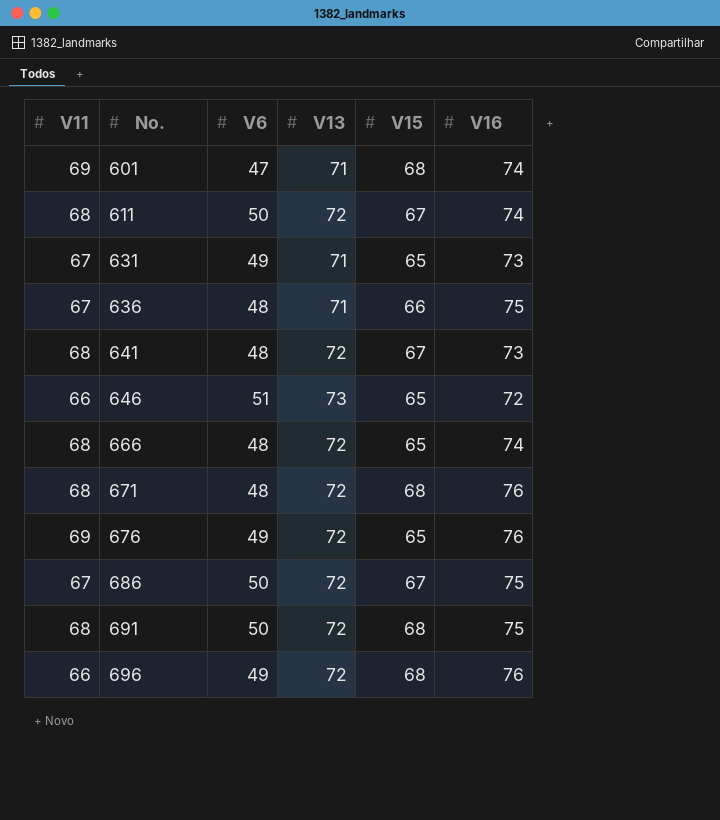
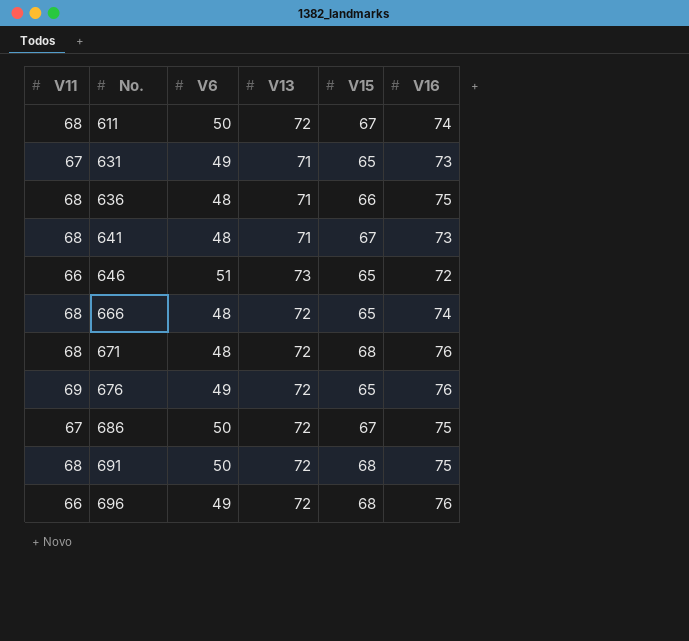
row 601: 69 | 47 | 71 | 68 | 74 -> none
636 | V11: 67 -> 68
641 | V13: 72 -> 71

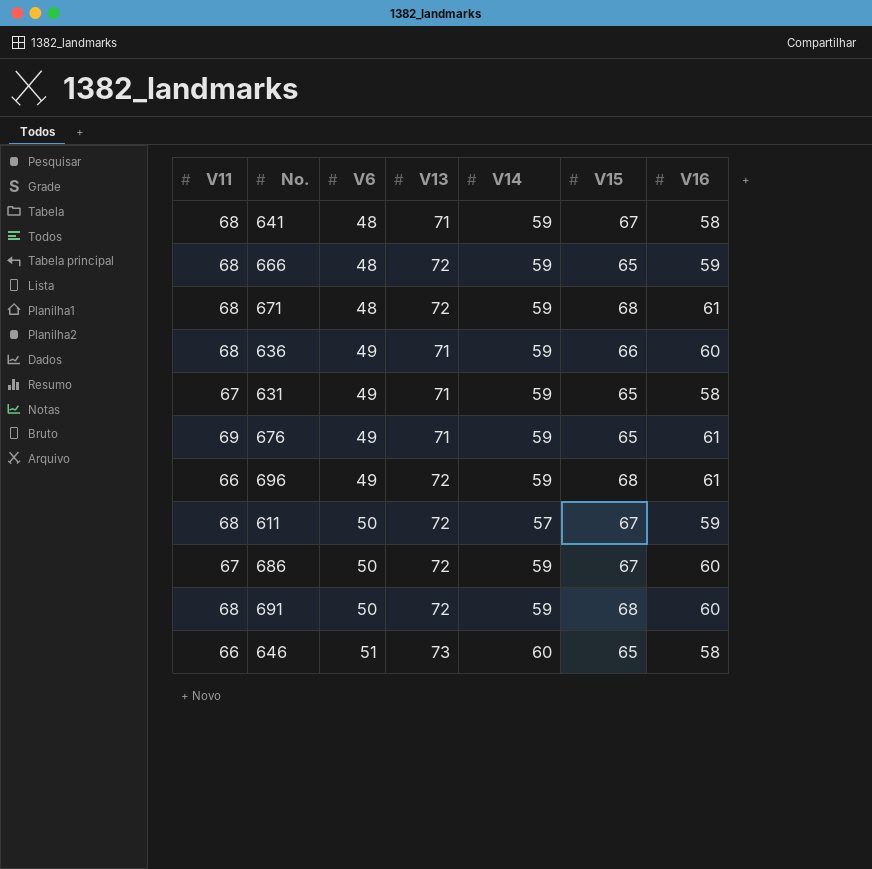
row order: No. ascending -> V6 ascending
column V14 | position: none -> 5
641 | V16: 73 -> 58
666 | V16: 74 -> 59
671 | V16: 76 -> 61
636 | V6: 48 -> 49
636 | V16: 75 -> 60
631 | V16: 73 -> 58
676 | V13: 72 -> 71
676 | V16: 76 -> 61
696 | V16: 76 -> 61
611 | V16: 74 -> 59
686 | V16: 75 -> 60
691 | V16: 75 -> 60
646 | V16: 72 -> 58

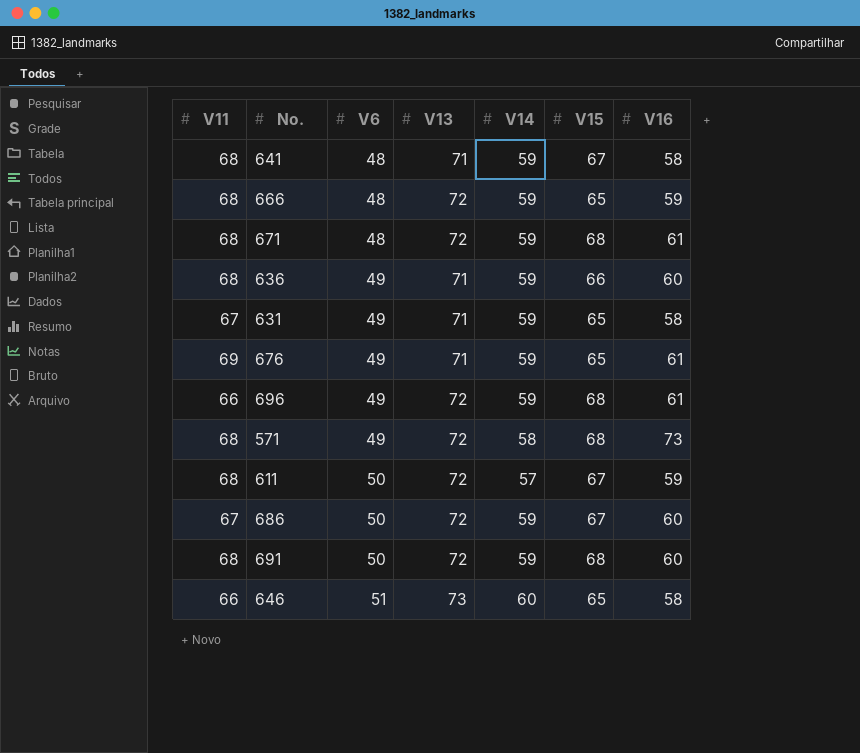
row 571: none -> 68 | 49 | 72 | 58 | 68 | 73

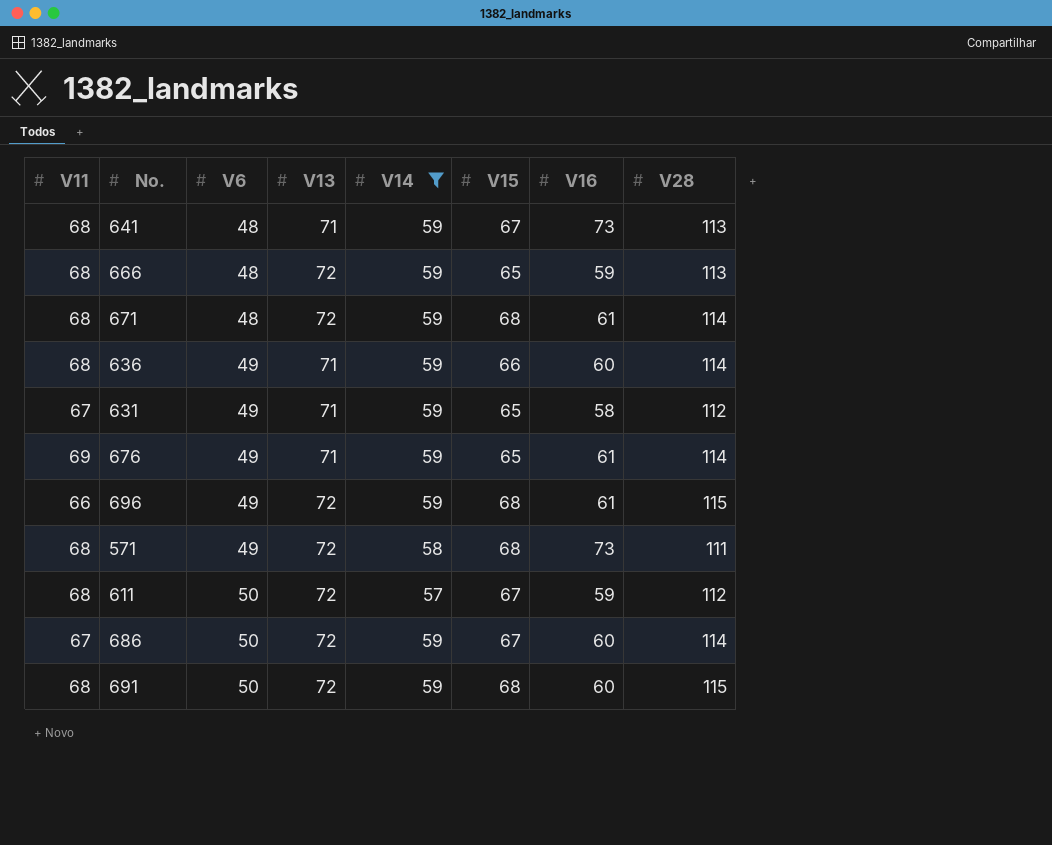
filter: none -> V14 != 60
column V28 | position: none -> 8
641 | V16: 58 -> 73

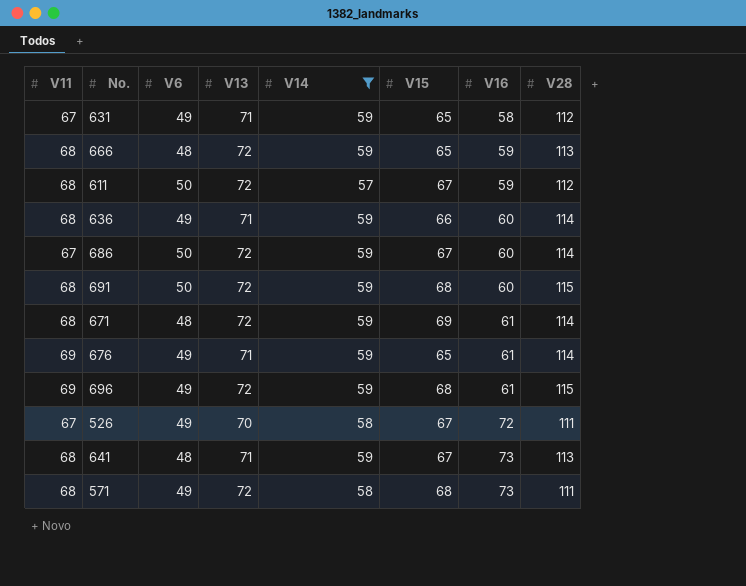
row order: V6 ascending -> V16 ascending
671 | V15: 68 -> 69
696 | V11: 66 -> 69
row 526: none -> 67 | 49 | 70 | 58 | 67 | 72 | 111

